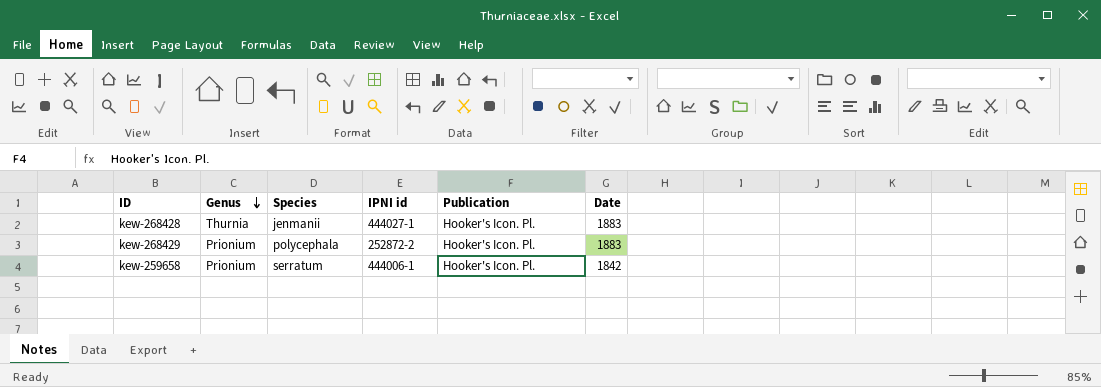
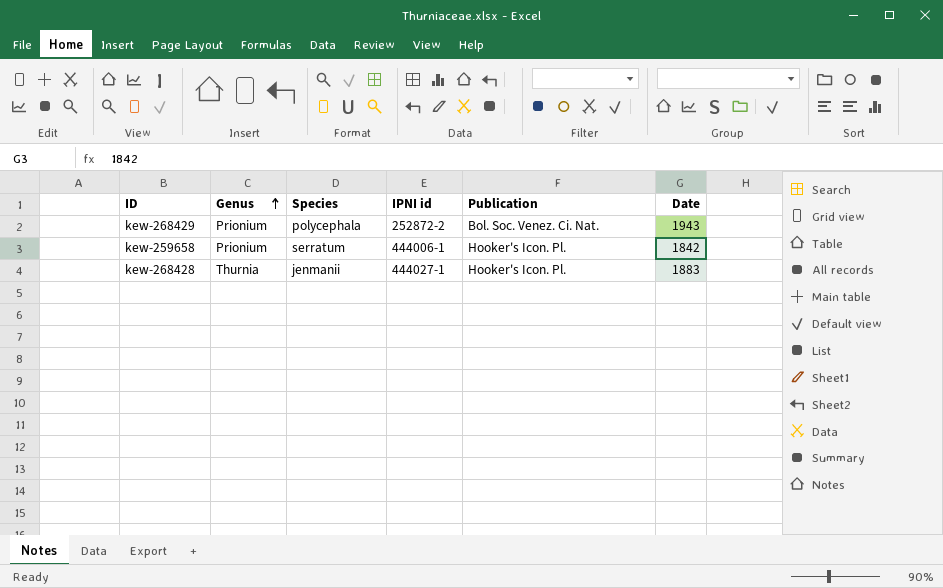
row order: Genus descending -> Genus ascending
kew-268429 | Publication: Hooker's Icon. Pl. -> Bol. Soc. Venez. Ci. Nat.
kew-268429 | Date: 1883 -> 1943

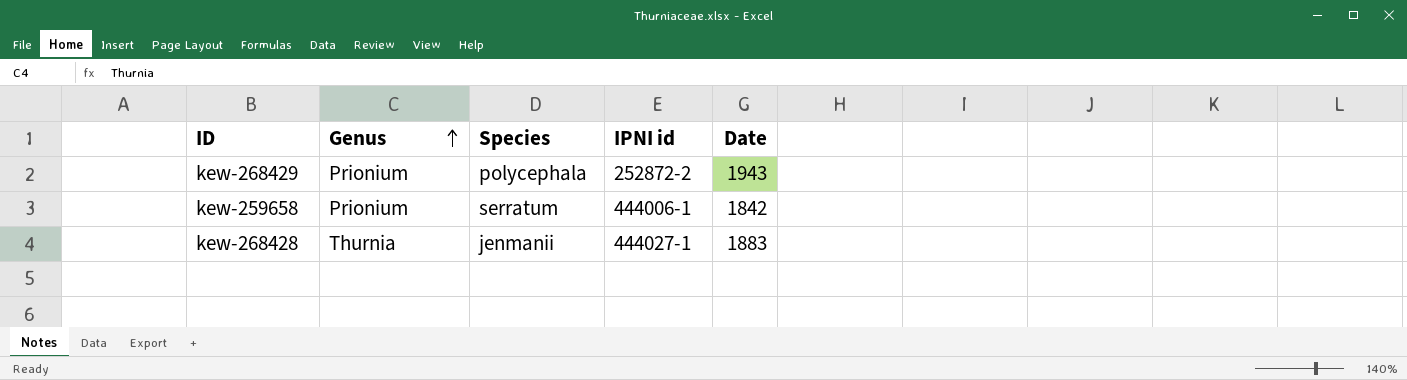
column Publication | position: 5 -> none

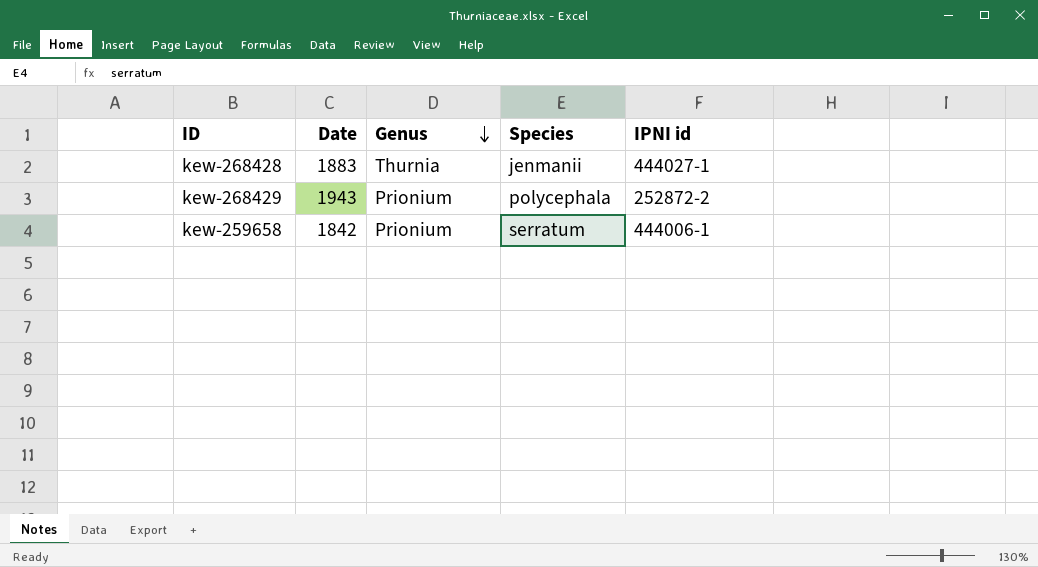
row order: Genus ascending -> Genus descending
column Date | position: 5 -> 2

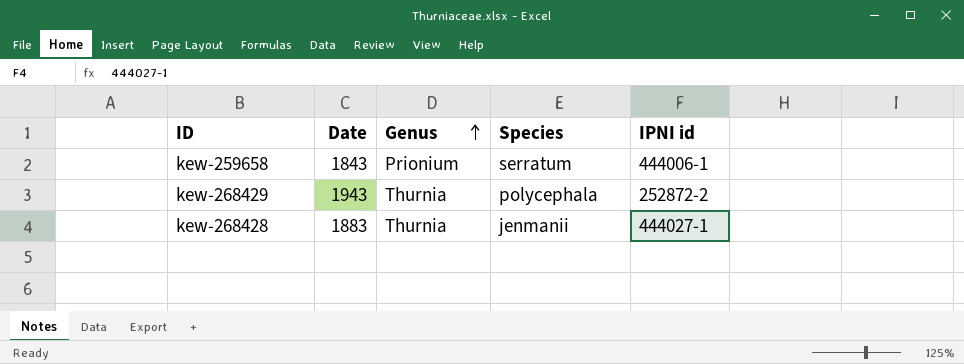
row order: Genus descending -> Genus ascending
kew-259658 | Date: 1842 -> 1843
kew-268429 | Genus: Prionium -> Thurnia

